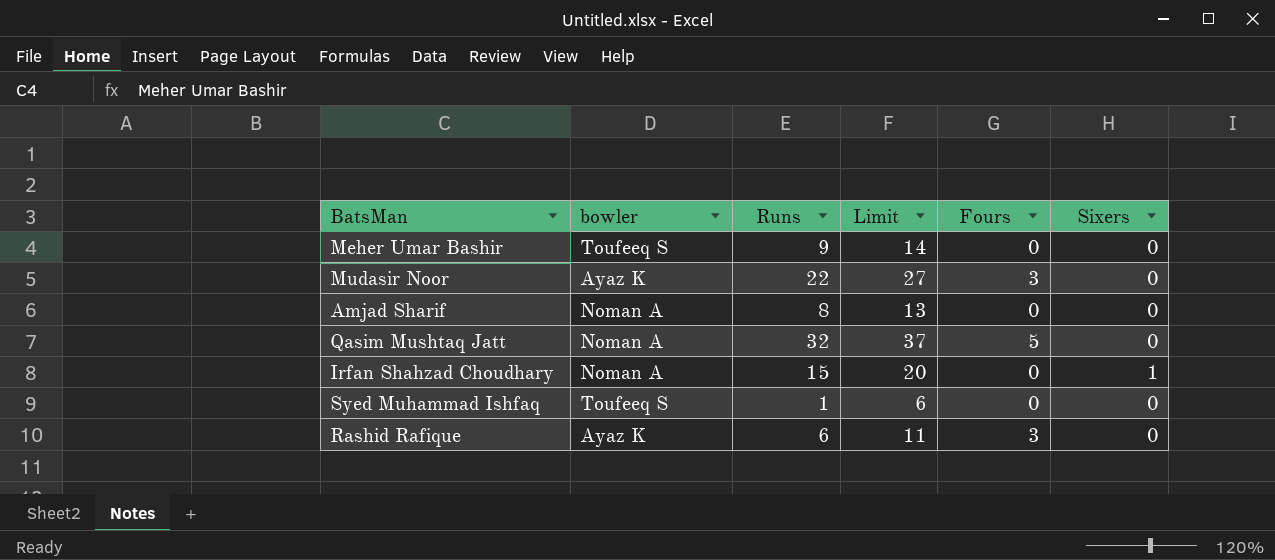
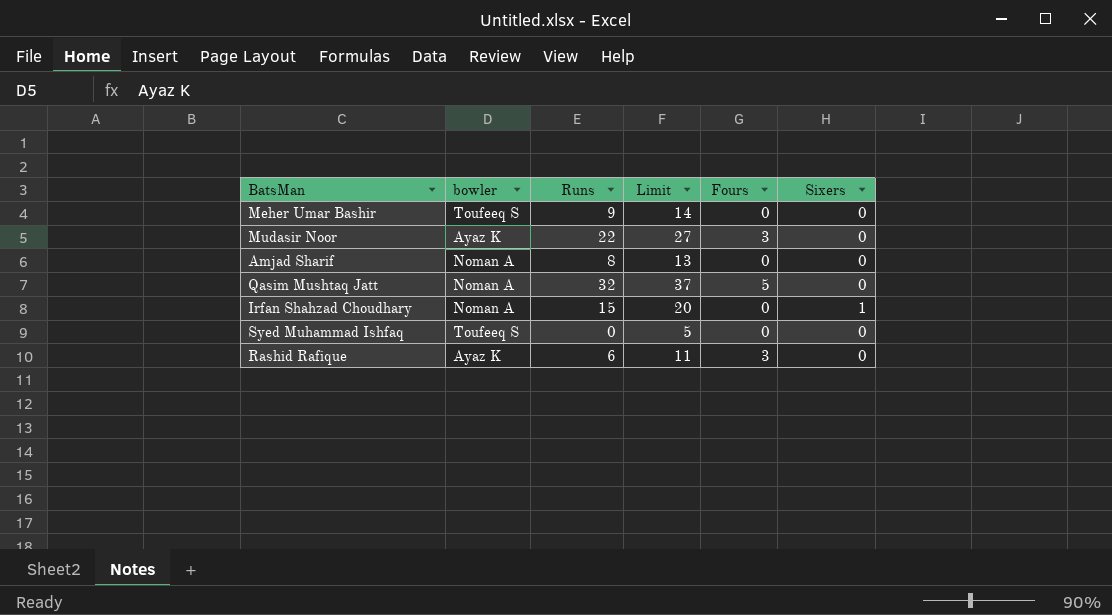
Syed Muhammad Ishfaq | Runs: 1 -> 0
Syed Muhammad Ishfaq | Limit: 6 -> 5

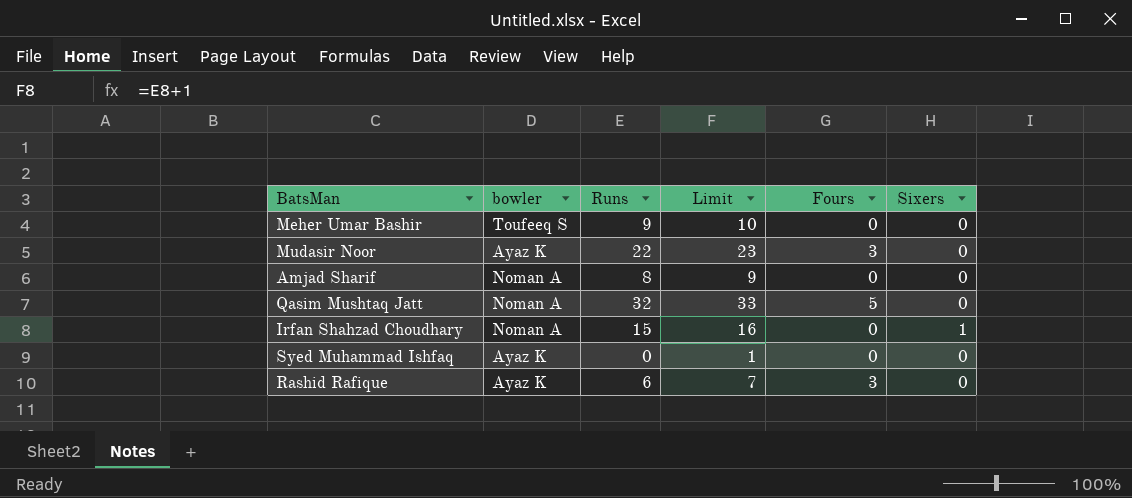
column Limit | formula: [Runs] + 5 -> [Runs] + 1
Syed Muhammad Ishfaq | bowler: Toufeeq S -> Ayaz K

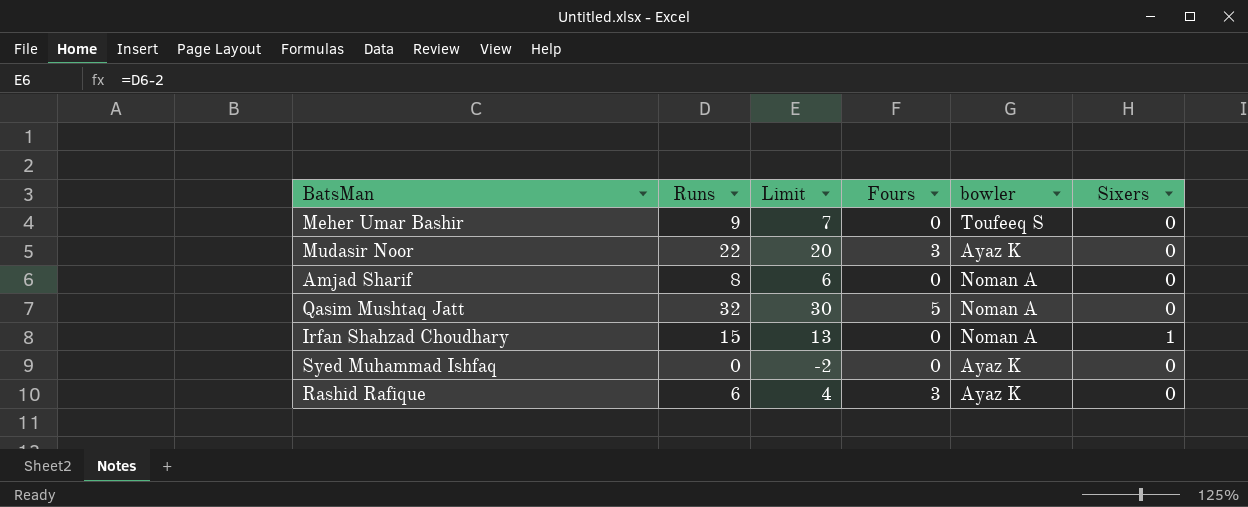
column Limit | formula: [Runs] + 1 -> [Runs] - 2
column bowler | position: 2 -> 5

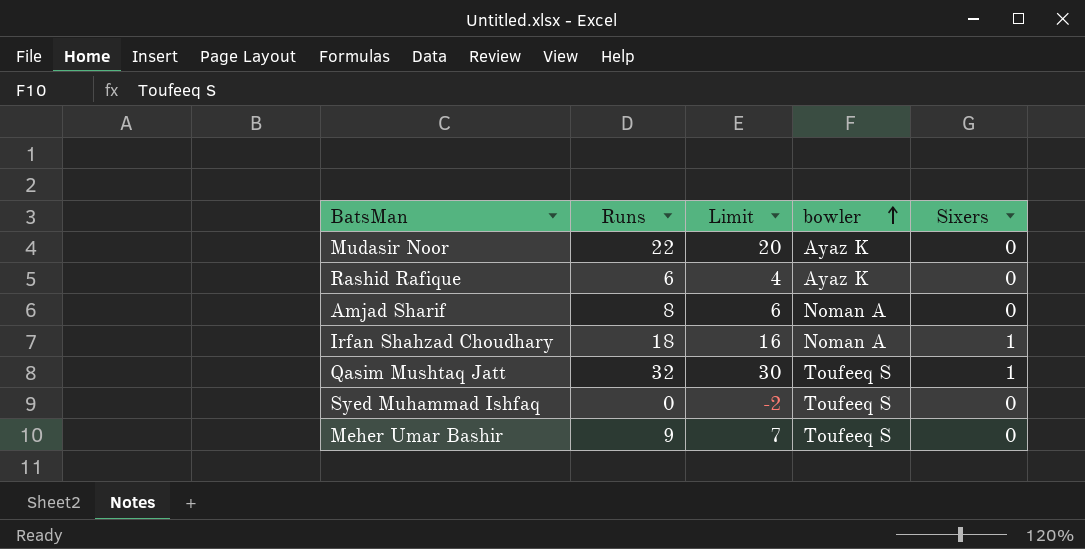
row order: none -> bowler ascending
column Fours | position: 4 -> none
Irfan Shahzad Choudhary | Runs: 15 -> 18
Irfan Shahzad Choudhary | Limit: 13 -> 16
Qasim Mushtaq Jatt | bowler: Noman A -> Toufeeq S
Qasim Mushtaq Jatt | Sixers: 0 -> 1
Syed Muhammad Ishfaq | bowler: Ayaz K -> Toufeeq S

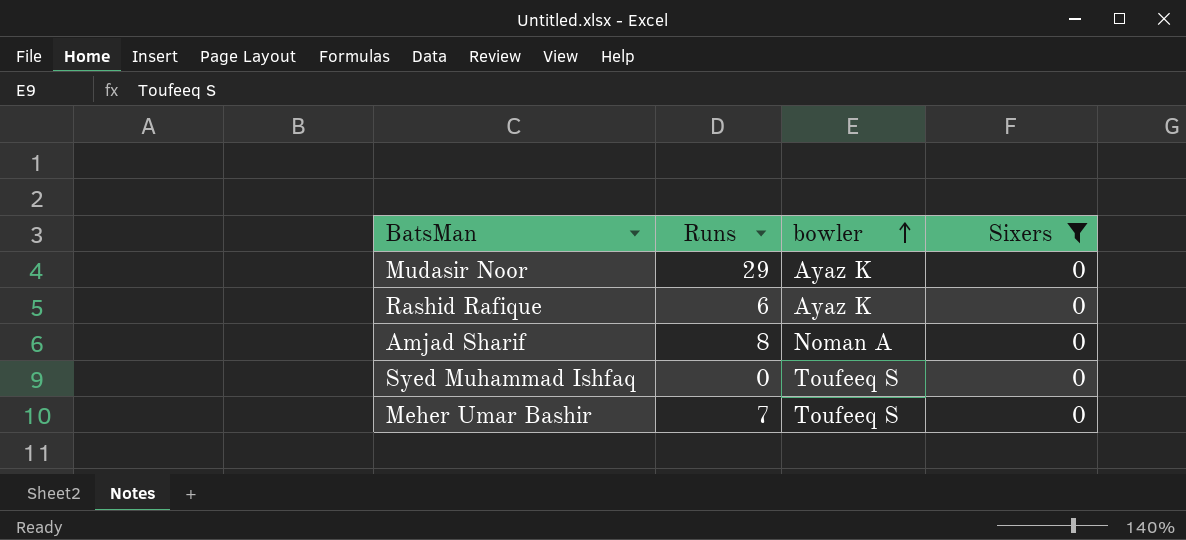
filter: none -> Sixers = 0
column Limit | formula: [Runs] - 2 -> none
Mudasir Noor | Runs: 22 -> 29
Meher Umar Bashir | Runs: 9 -> 7

